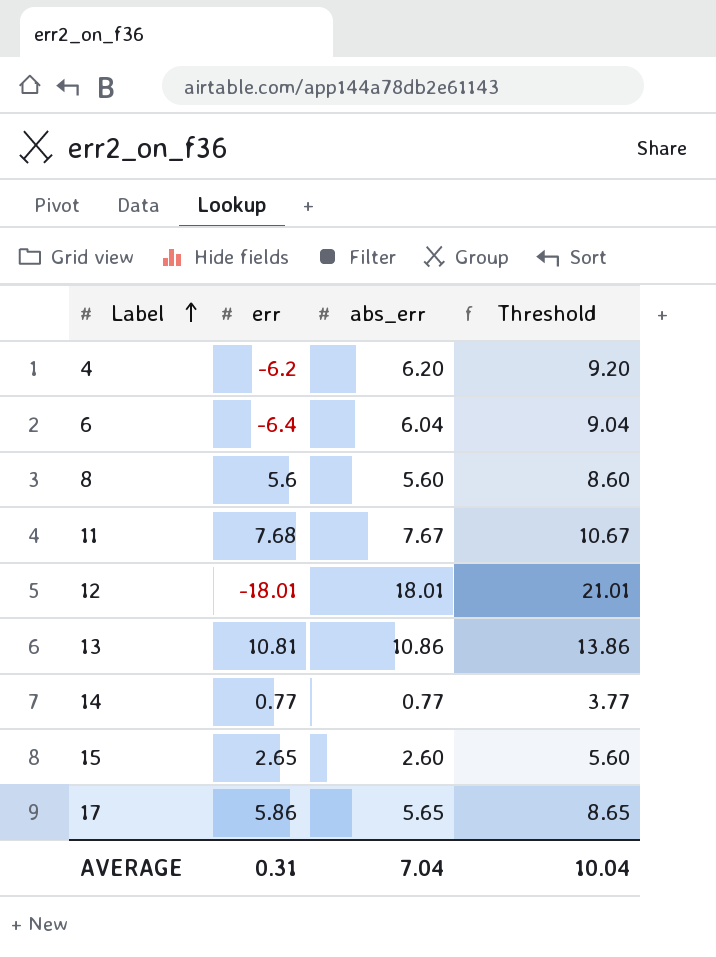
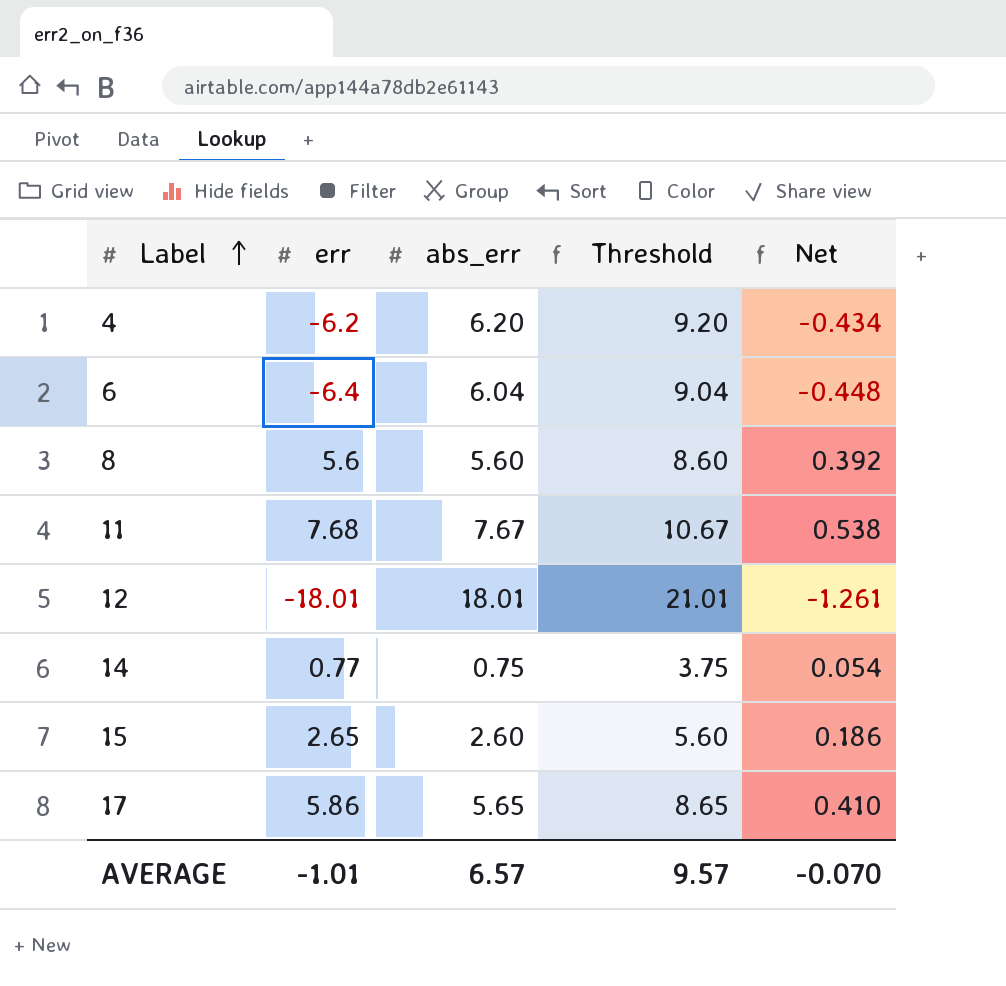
column Net | formula: none -> [err] * 0.07
row 13: 10.81 | 10.86 | 13.86 -> none
14 | abs_err: 0.77 -> 0.75
14 | Threshold: 3.77 -> 3.75
AVERAGE | err: 0.31 -> -1.01
AVERAGE | abs_err: 7.04 -> 6.57
AVERAGE | Threshold: 10.04 -> 9.57

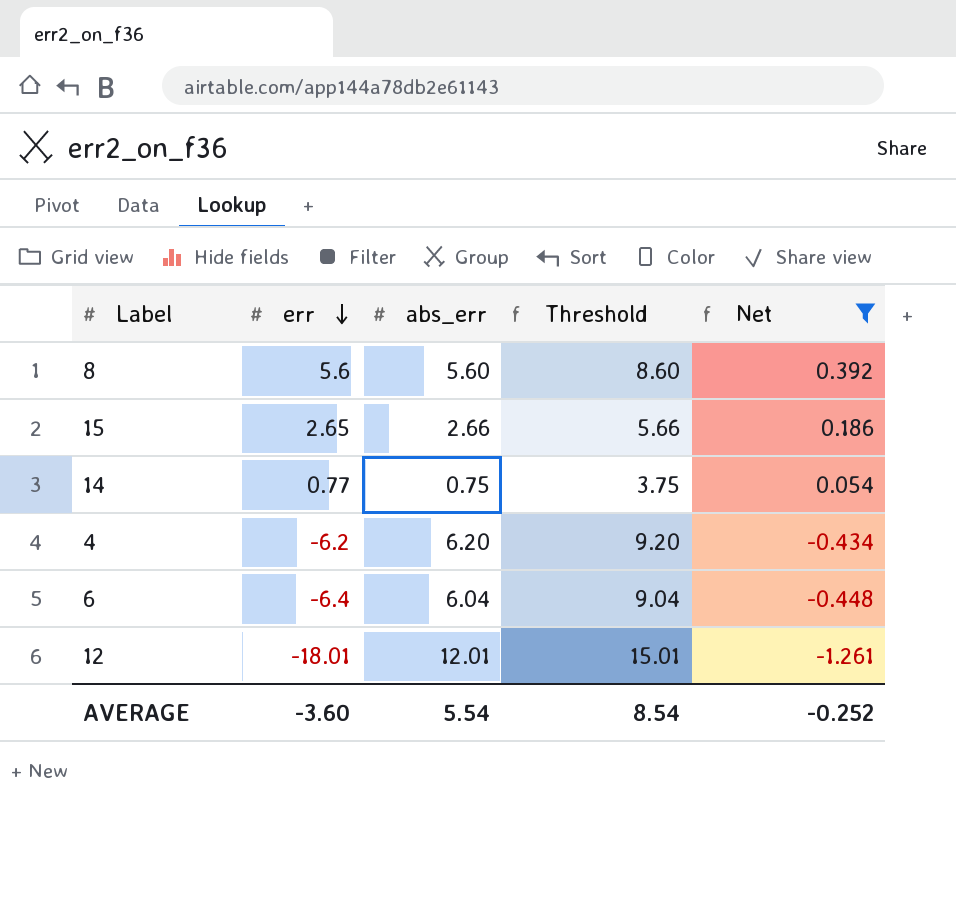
filter: none -> Net <= 0.392
row order: Label ascending -> err descending
15 | abs_err: 2.60 -> 2.66
15 | Threshold: 5.60 -> 5.66
12 | abs_err: 18.01 -> 12.01
12 | Threshold: 21.01 -> 15.01
AVERAGE | err: -1.01 -> -3.60
AVERAGE | abs_err: 6.57 -> 5.54
AVERAGE | Threshold: 9.57 -> 8.54
AVERAGE | Net: -0.070 -> -0.252

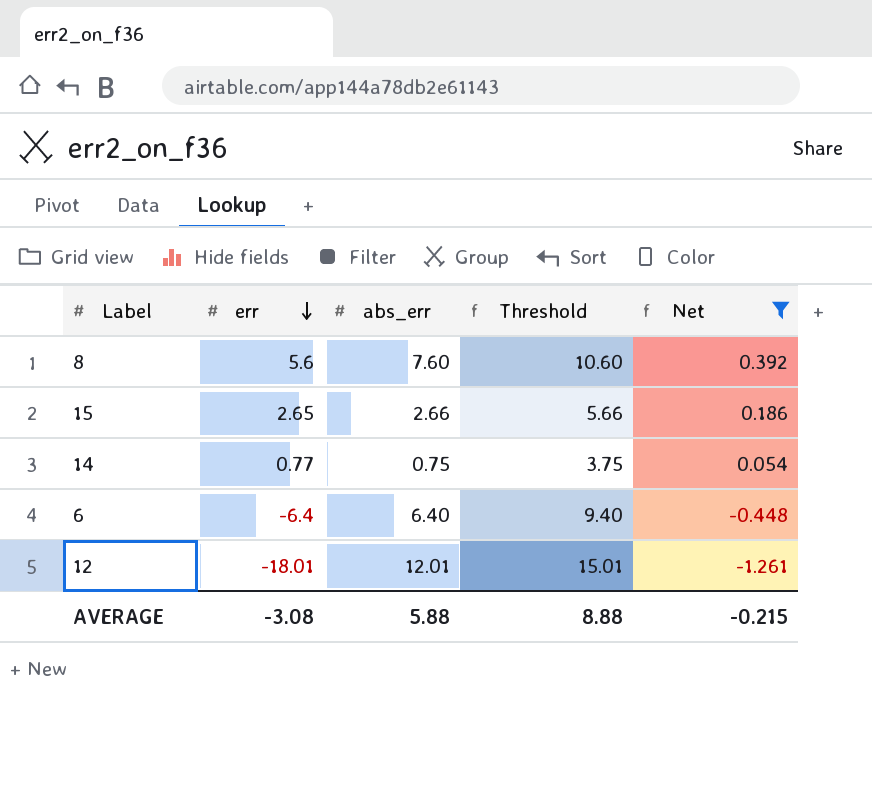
row 4: -6.2 | 6.20 | 9.20 | -0.434 -> none
8 | abs_err: 5.60 -> 7.60
8 | Threshold: 8.60 -> 10.60
6 | abs_err: 6.04 -> 6.40
6 | Threshold: 9.04 -> 9.40
AVERAGE | err: -3.60 -> -3.08
AVERAGE | abs_err: 5.54 -> 5.88
AVERAGE | Threshold: 8.54 -> 8.88
AVERAGE | Net: -0.252 -> -0.215

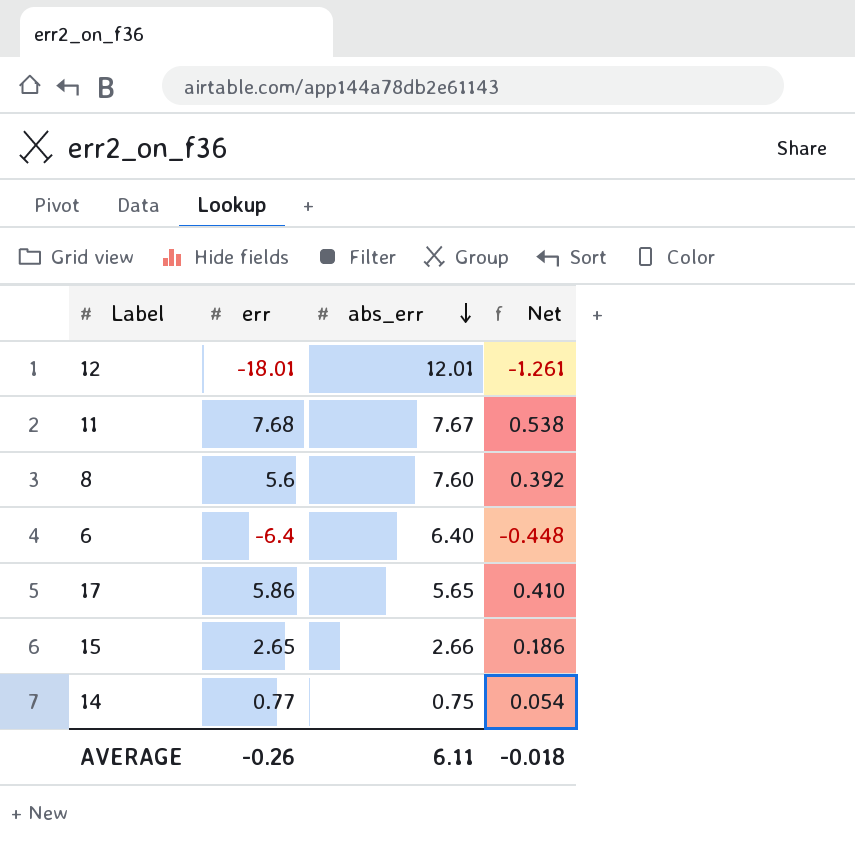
filter: Net <= 0.392 -> none
row order: err descending -> abs_err descending
column Threshold | formula: [abs_err] + 3 -> none
AVERAGE | err: -3.08 -> -0.26
AVERAGE | abs_err: 5.88 -> 6.11
AVERAGE | Net: -0.215 -> -0.018

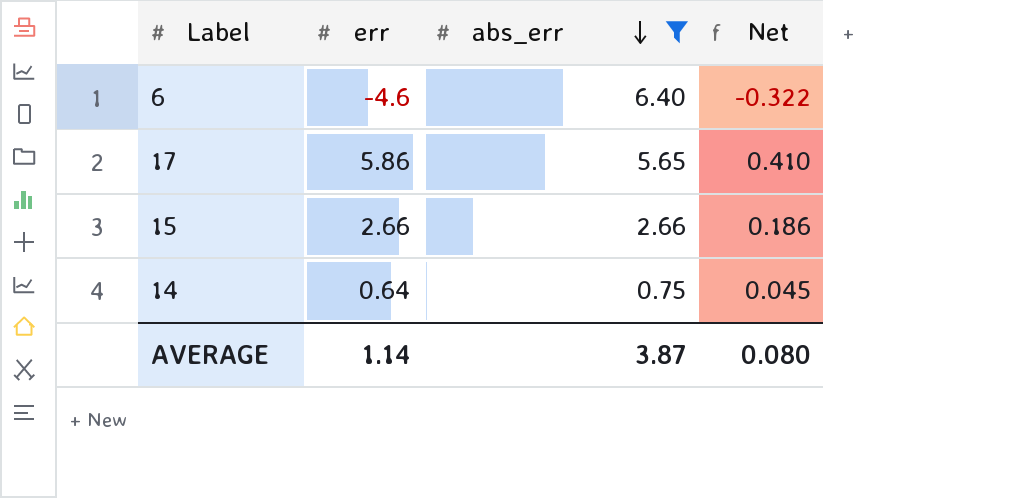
filter: none -> abs_err <= 6.40
6 | err: -6.4 -> -4.6
6 | Net: -0.448 -> -0.322
15 | err: 2.65 -> 2.66
14 | err: 0.77 -> 0.64
14 | Net: 0.054 -> 0.045
AVERAGE | err: -0.26 -> 1.14
AVERAGE | abs_err: 6.11 -> 3.87
AVERAGE | Net: -0.018 -> 0.080

